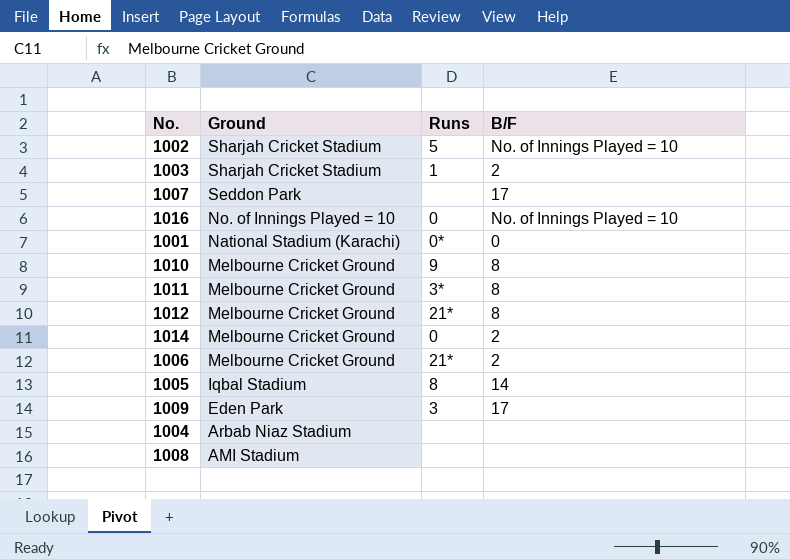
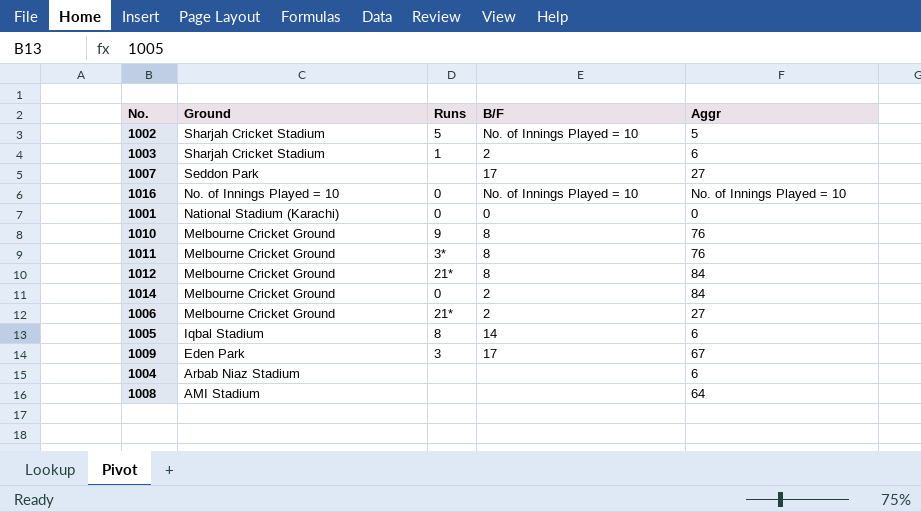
column Aggr | position: none -> 5
1001 | Runs: 0* -> 0

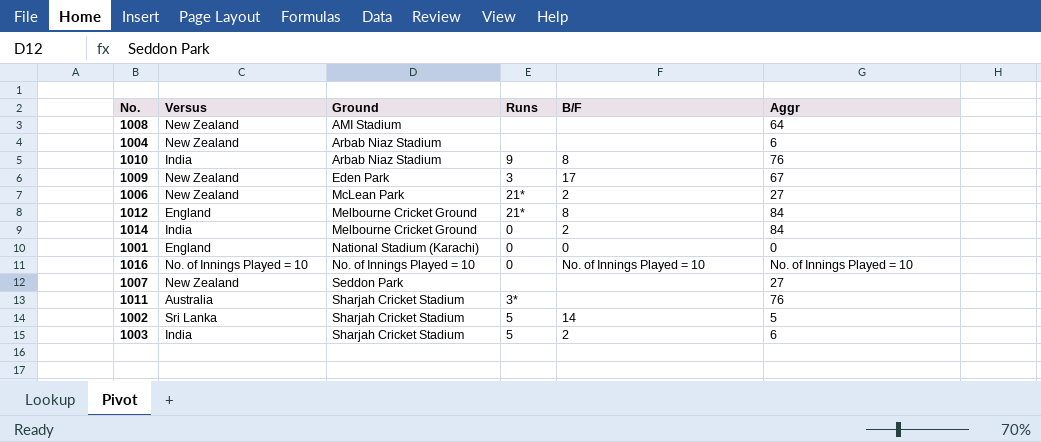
row order: Ground descending -> Ground ascending
column Versus | position: none -> 2
row 1005: Iqbal Stadium | 8 | 14 | 6 -> none
1010 | Ground: Melbourne Cricket Ground -> Arbab Niaz Stadium
1006 | Ground: Melbourne Cricket Ground -> McLean Park
1007 | B/F: 17 -> none
1011 | Ground: Melbourne Cricket Ground -> Sharjah Cricket Stadium
1011 | B/F: 8 -> none
1002 | B/F: No. of Innings Played = 10 -> 14
1003 | Runs: 1 -> 5

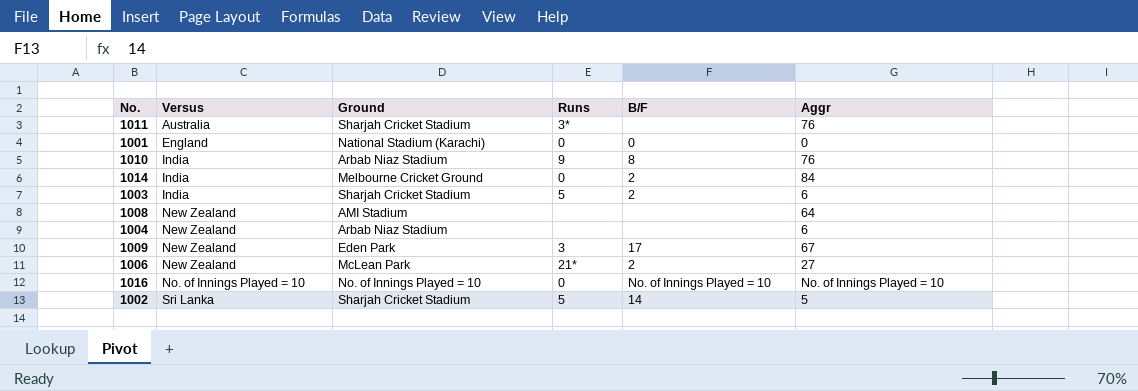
row order: Ground ascending -> Versus ascending
row 1012: England | Melbourne Cricket Ground | 21* | 8 | 84 -> none
row 1007: New Zealand | Seddon Park | none | none | 27 -> none

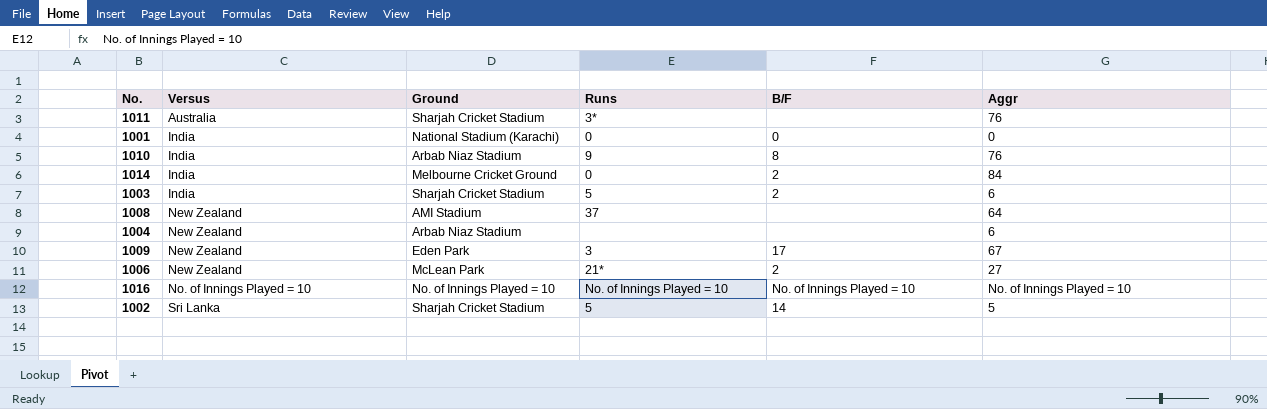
1001 | Versus: England -> India
1008 | Runs: none -> 37
1016 | Runs: 0 -> No. of Innings Played = 10

